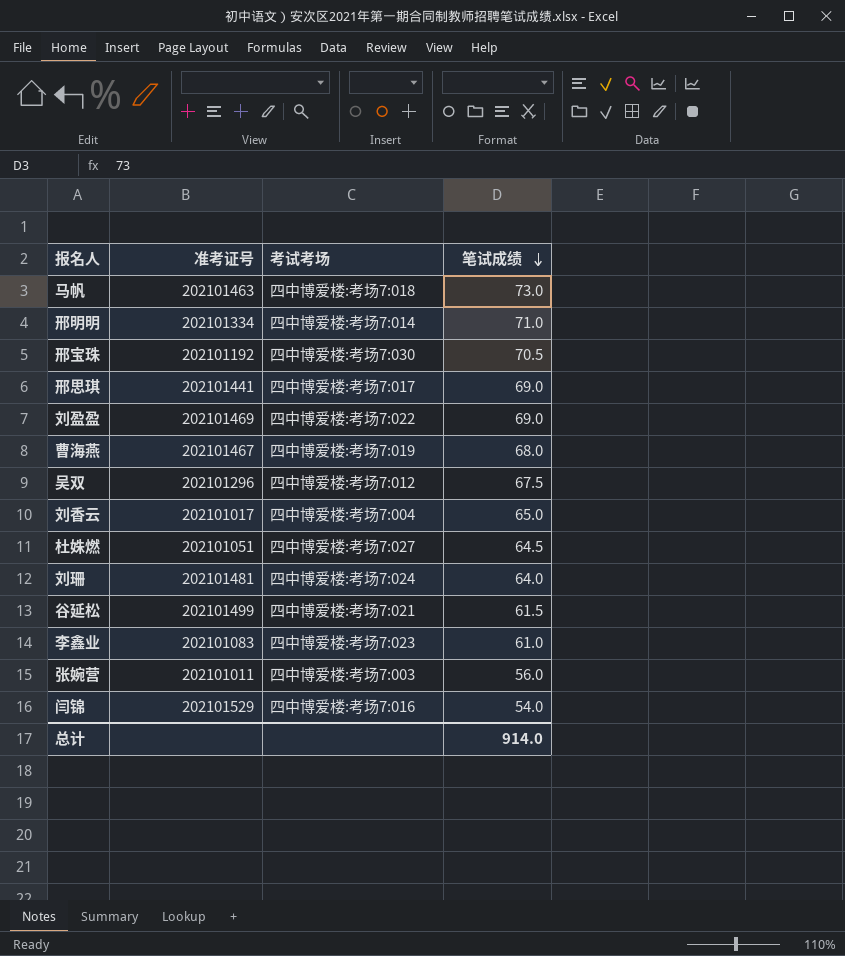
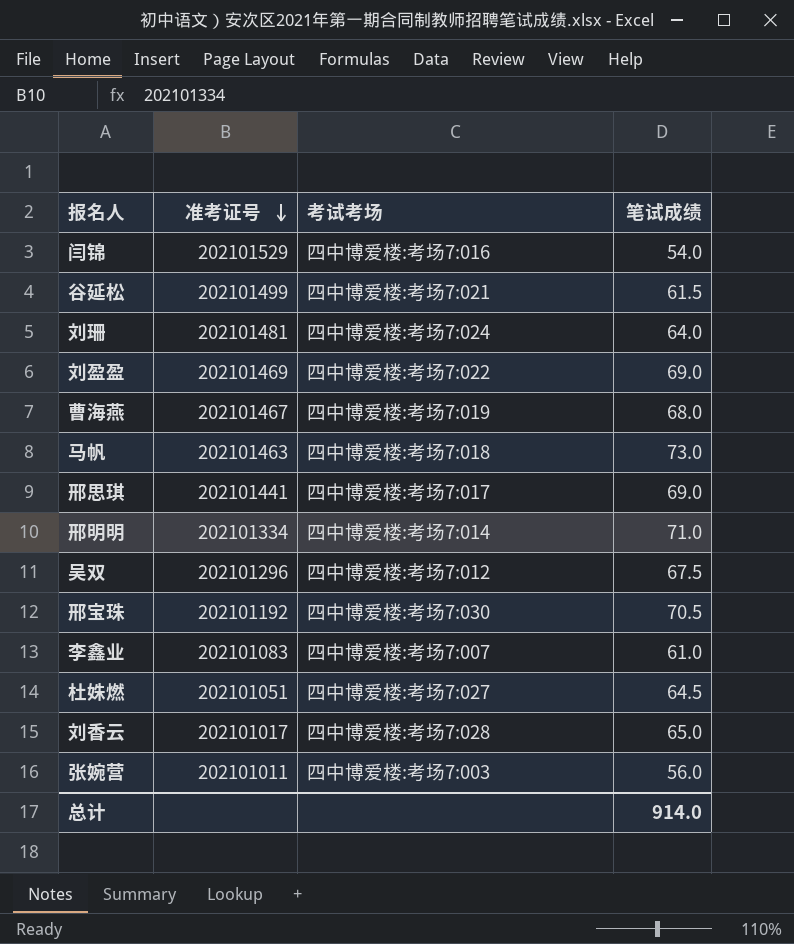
row order: 笔试成绩 descending -> 准考证号 descending
李鑫业 | 考试考场: 四中博爱楼:考场7:023 -> 四中博爱楼:考场7:007
刘香云 | 考试考场: 四中博爱楼:考场7:004 -> 四中博爱楼:考场7:028

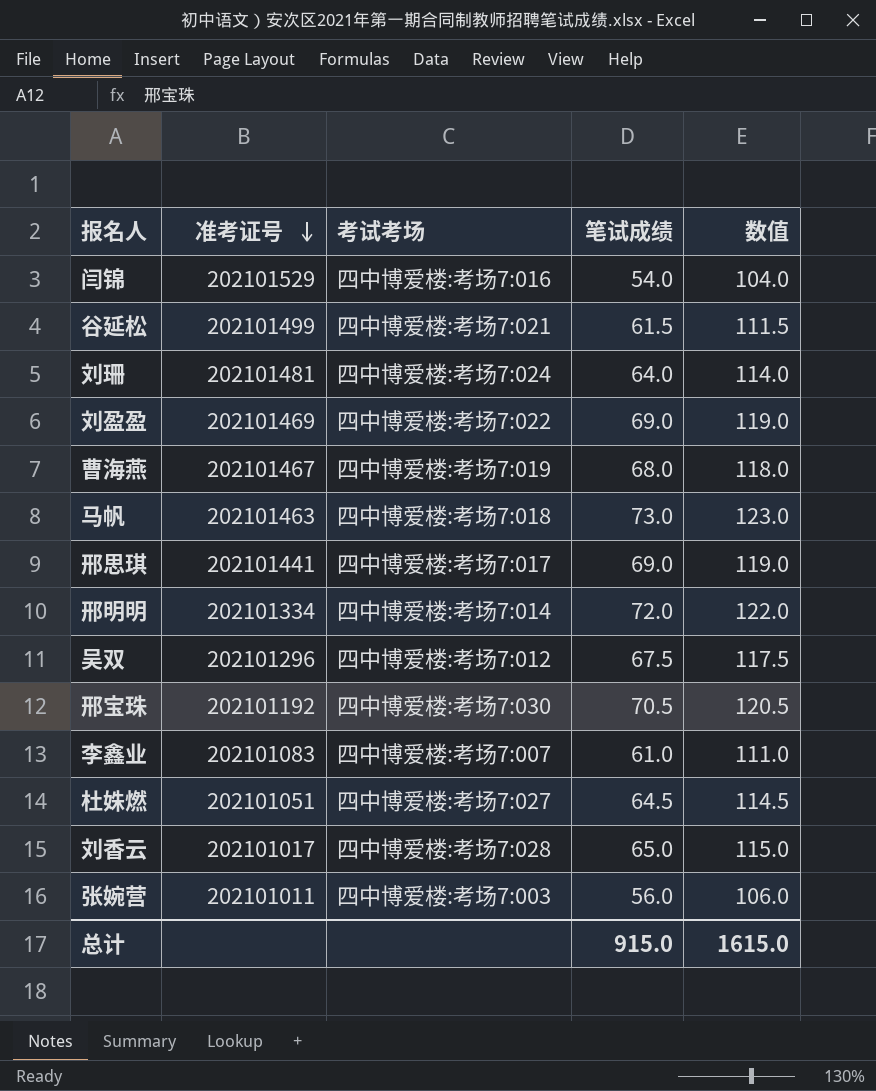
column 数值 | formula: none -> [笔试成绩] + 50
邢明明 | 笔试成绩: 71.0 -> 72.0
总计 | 笔试成绩: 914.0 -> 915.0

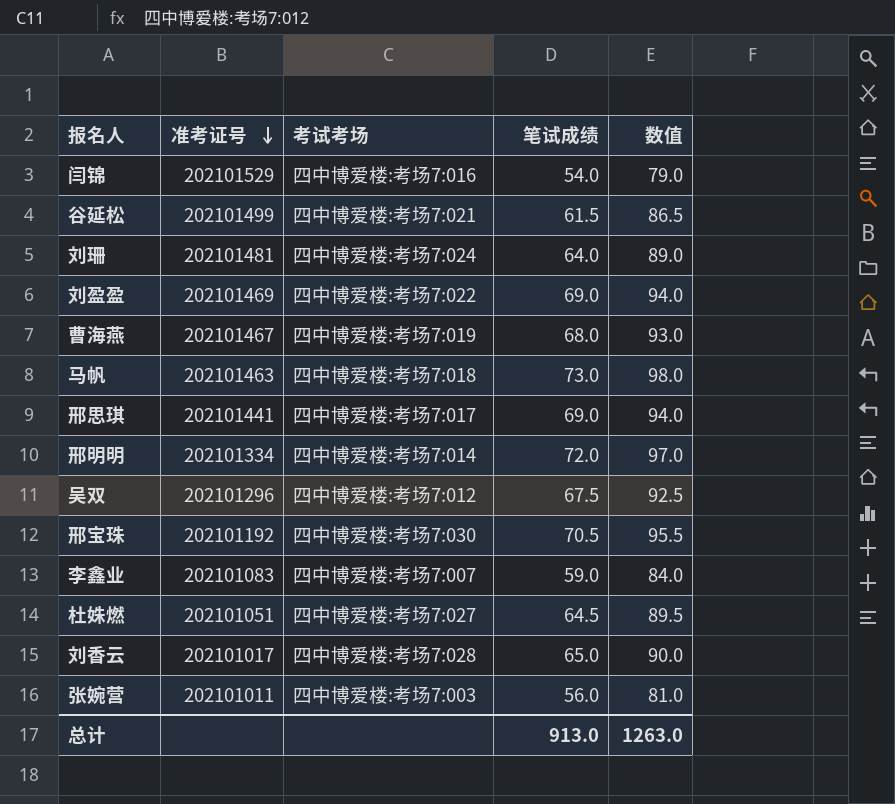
column 数值 | formula: [笔试成绩] + 50 -> [笔试成绩] + 25
李鑫业 | 笔试成绩: 61.0 -> 59.0
总计 | 笔试成绩: 915.0 -> 913.0
总计 | 数值: 1615.0 -> 1263.0

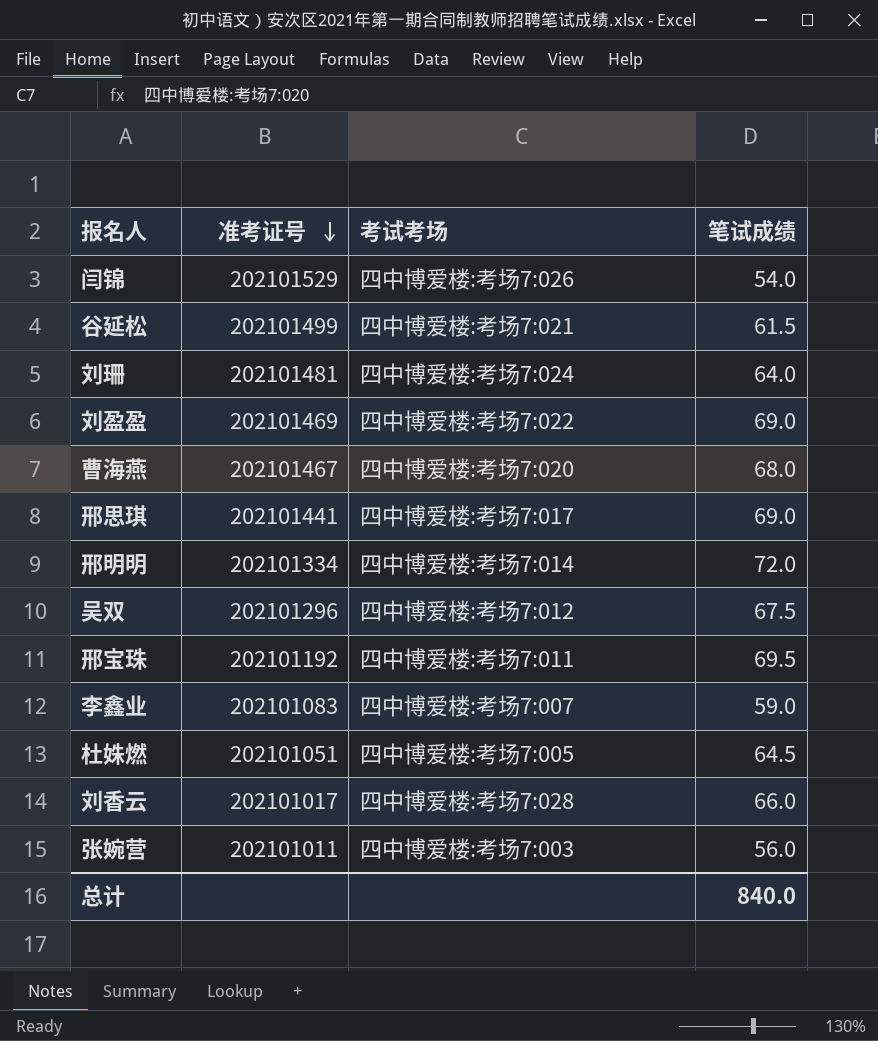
column 数值 | formula: [笔试成绩] + 25 -> none
row 马帆: 202101463 | 四中博爱楼:考场7:018 | 73.0 | 98.0 -> none
闫锦 | 考试考场: 四中博爱楼:考场7:016 -> 四中博爱楼:考场7:026
曹海燕 | 考试考场: 四中博爱楼:考场7:019 -> 四中博爱楼:考场7:020
邢宝珠 | 考试考场: 四中博爱楼:考场7:030 -> 四中博爱楼:考场7:011
邢宝珠 | 笔试成绩: 70.5 -> 69.5
杜姝燃 | 考试考场: 四中博爱楼:考场7:027 -> 四中博爱楼:考场7:005
刘香云 | 笔试成绩: 65.0 -> 66.0
总计 | 笔试成绩: 913.0 -> 840.0

